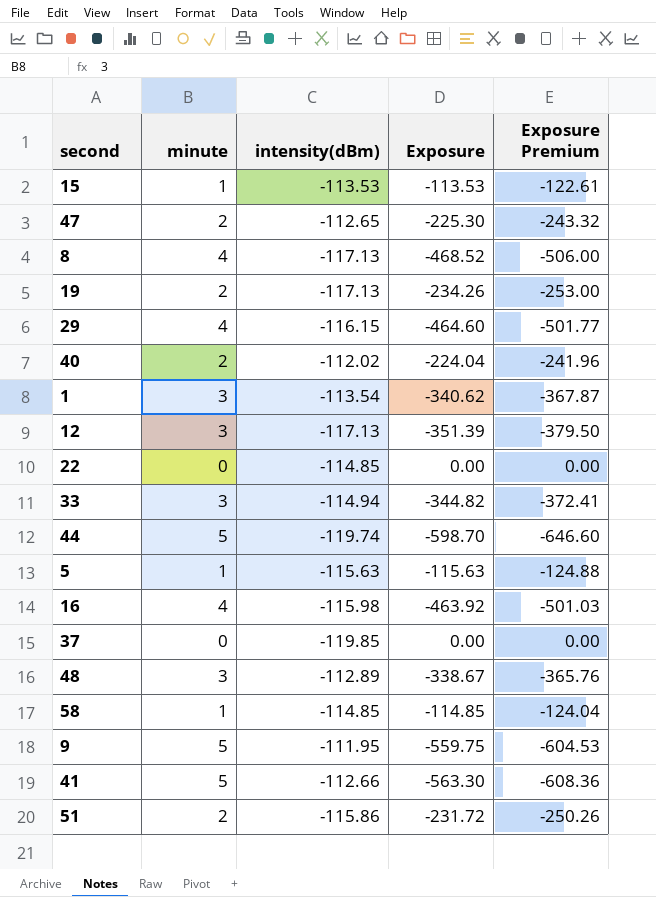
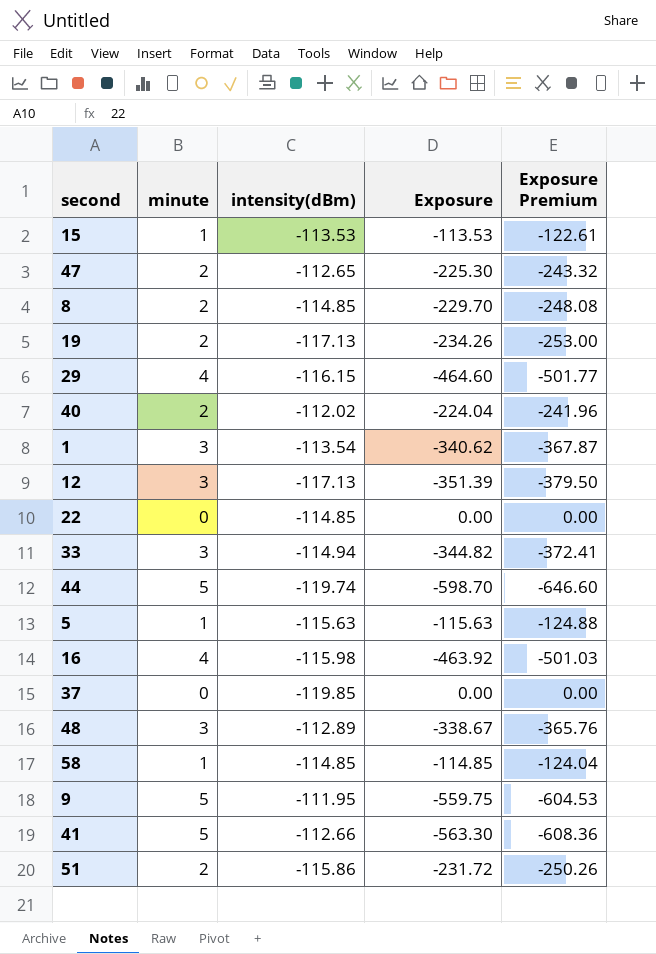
8 | minute: 4 -> 2
8 | intensity(dBm): -117.13 -> -114.85
8 | Exposure: -468.52 -> -229.70
8 | Exposure Premium: -506.00 -> -248.08

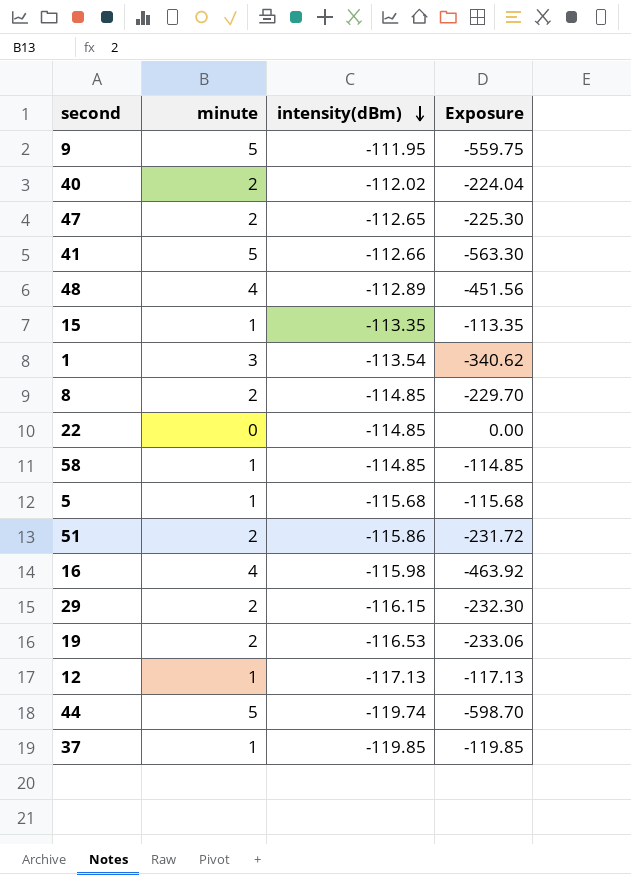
row order: none -> intensity(dBm) descending
column Exposure Premium | formula: [Exposure] * 1.08 -> none
row 33: 3 | -114.94 | -344.82 | -372.41 -> none
48 | minute: 3 -> 4
48 | Exposure: -338.67 -> -451.56
15 | intensity(dBm): -113.53 -> -113.35
15 | Exposure: -113.53 -> -113.35
5 | intensity(dBm): -115.63 -> -115.68
5 | Exposure: -115.63 -> -115.68
29 | minute: 4 -> 2
29 | Exposure: -464.60 -> -232.30
19 | intensity(dBm): -117.13 -> -116.53
19 | Exposure: -234.26 -> -233.06
12 | minute: 3 -> 1
12 | Exposure: -351.39 -> -117.13
37 | minute: 0 -> 1
37 | Exposure: 0.00 -> -119.85

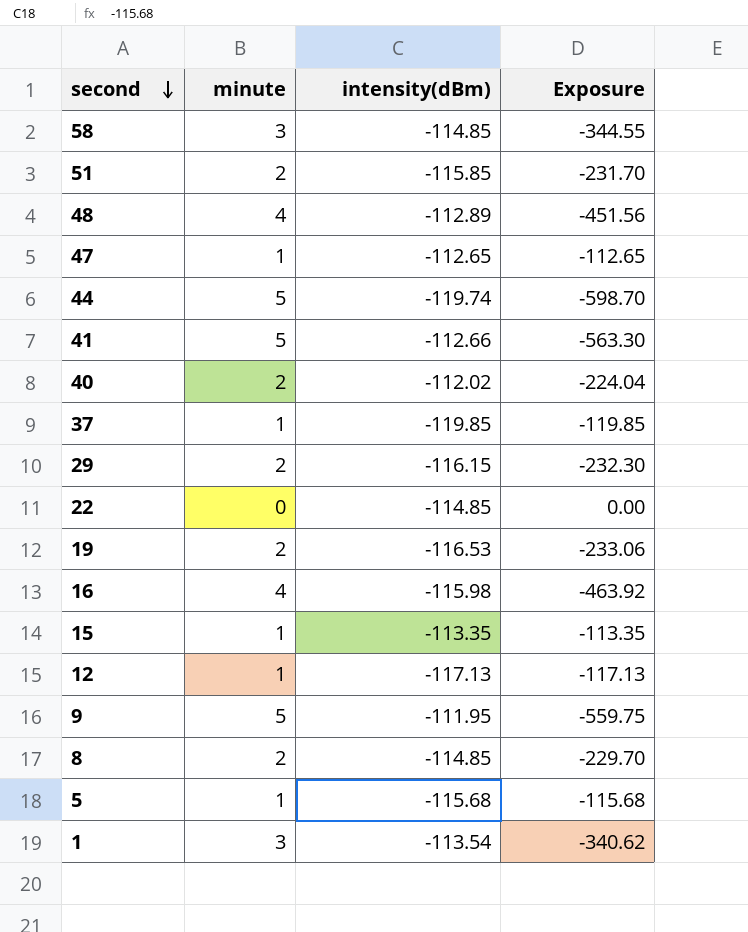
row order: intensity(dBm) descending -> second descending
58 | minute: 1 -> 3
58 | Exposure: -114.85 -> -344.55
51 | intensity(dBm): -115.86 -> -115.85
51 | Exposure: -231.72 -> -231.70
47 | minute: 2 -> 1
47 | Exposure: -225.30 -> -112.65

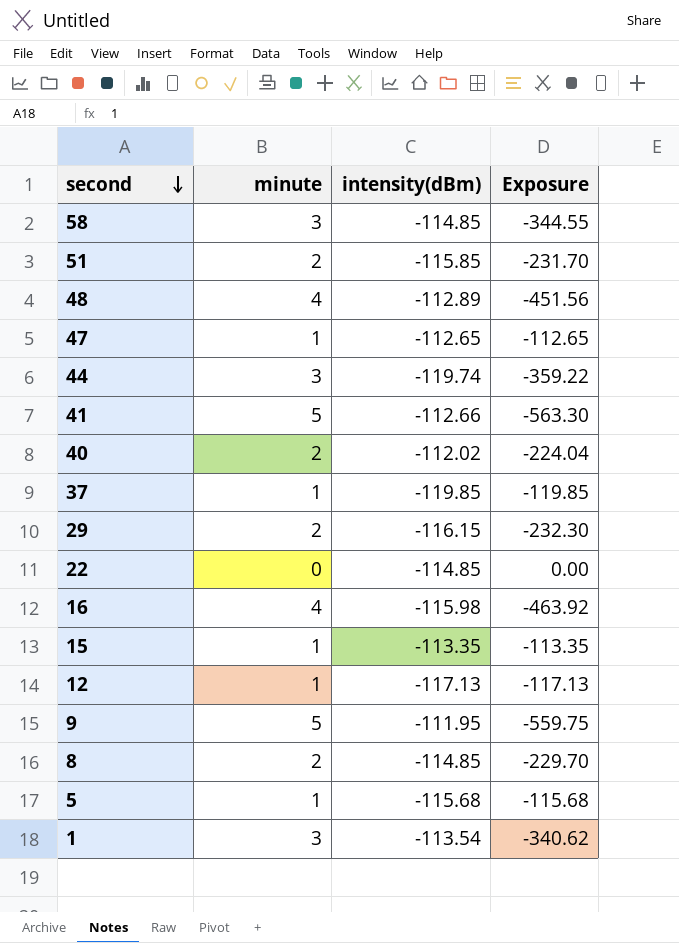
row 19: 2 | -116.53 | -233.06 -> none
44 | minute: 5 -> 3
44 | Exposure: -598.70 -> -359.22

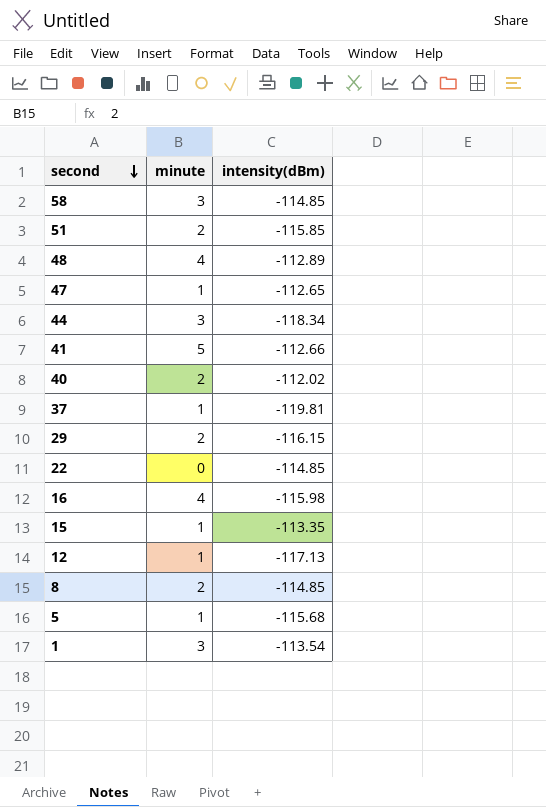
column Exposure | formula: [minute] * [intensity(dBm)] -> none
row 9: 5 | -111.95 | -559.75 -> none
44 | intensity(dBm): -119.74 -> -118.34
37 | intensity(dBm): -119.85 -> -119.81

